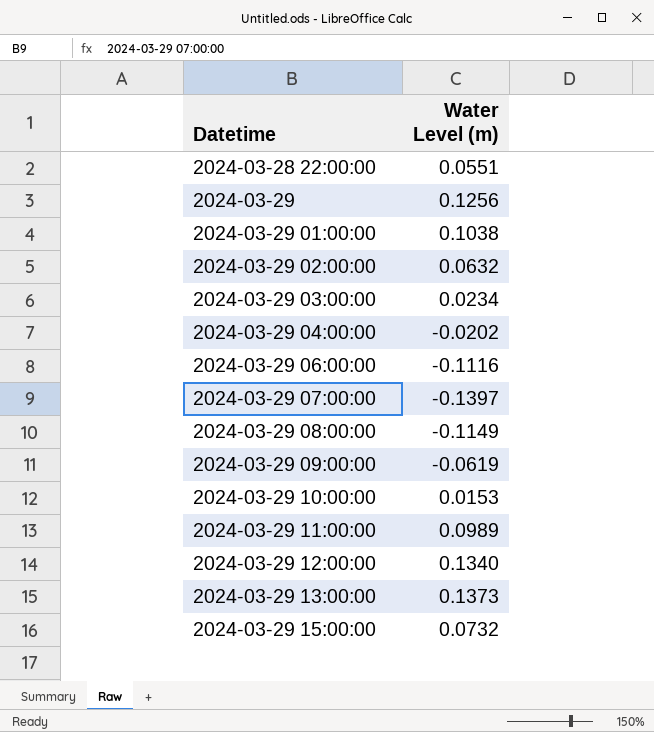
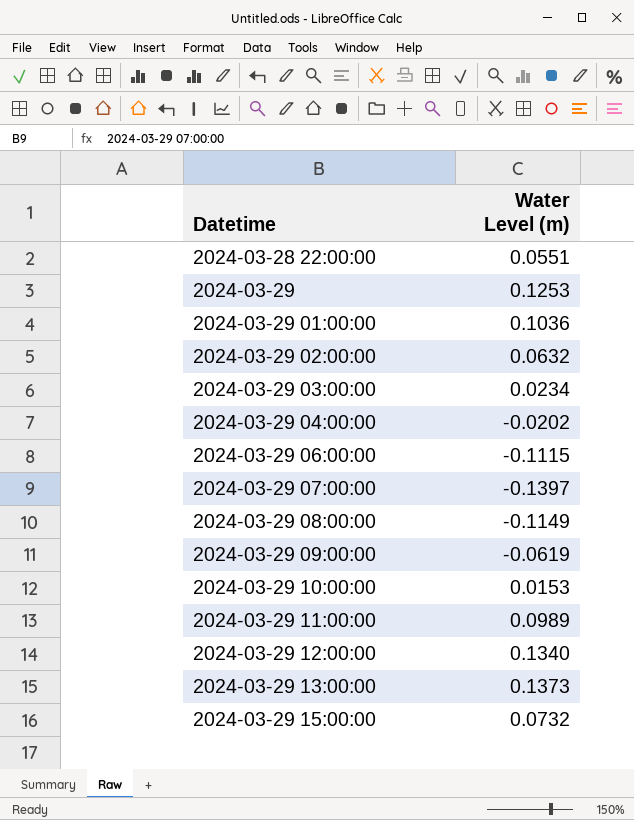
2024-03-29 | Water Level (m): 0.1256 -> 0.1253
2024-03-29 01:00:00 | Water Level (m): 0.1038 -> 0.1036
2024-03-29 06:00:00 | Water Level (m): -0.1116 -> -0.1115

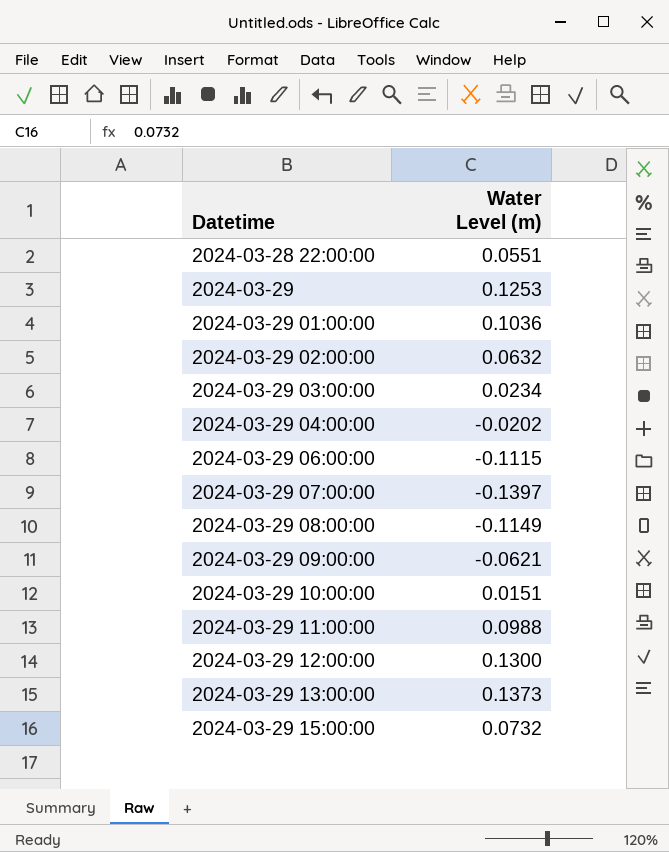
2024-03-29 09:00:00 | Water Level (m): -0.0619 -> -0.0621
2024-03-29 10:00:00 | Water Level (m): 0.0153 -> 0.0151
2024-03-29 11:00:00 | Water Level (m): 0.0989 -> 0.0988
2024-03-29 12:00:00 | Water Level (m): 0.1340 -> 0.1300

